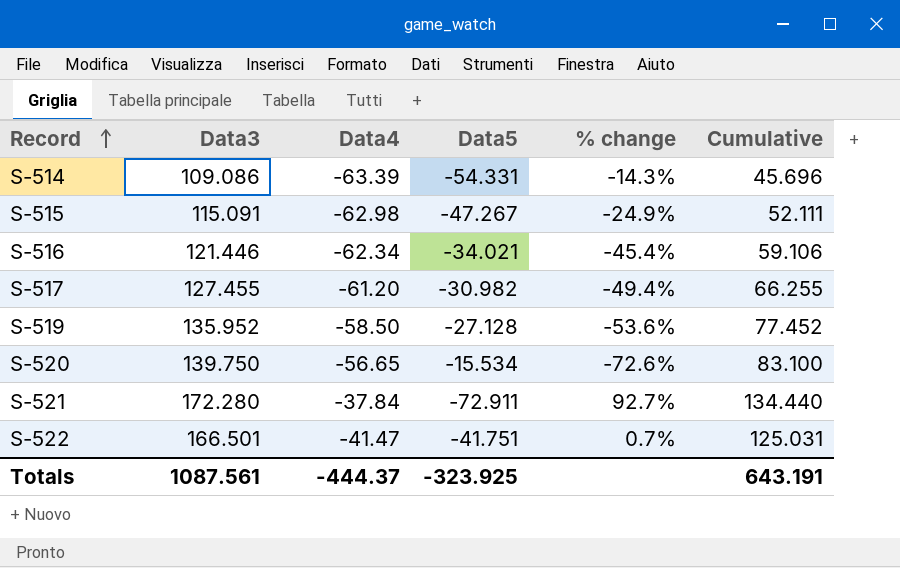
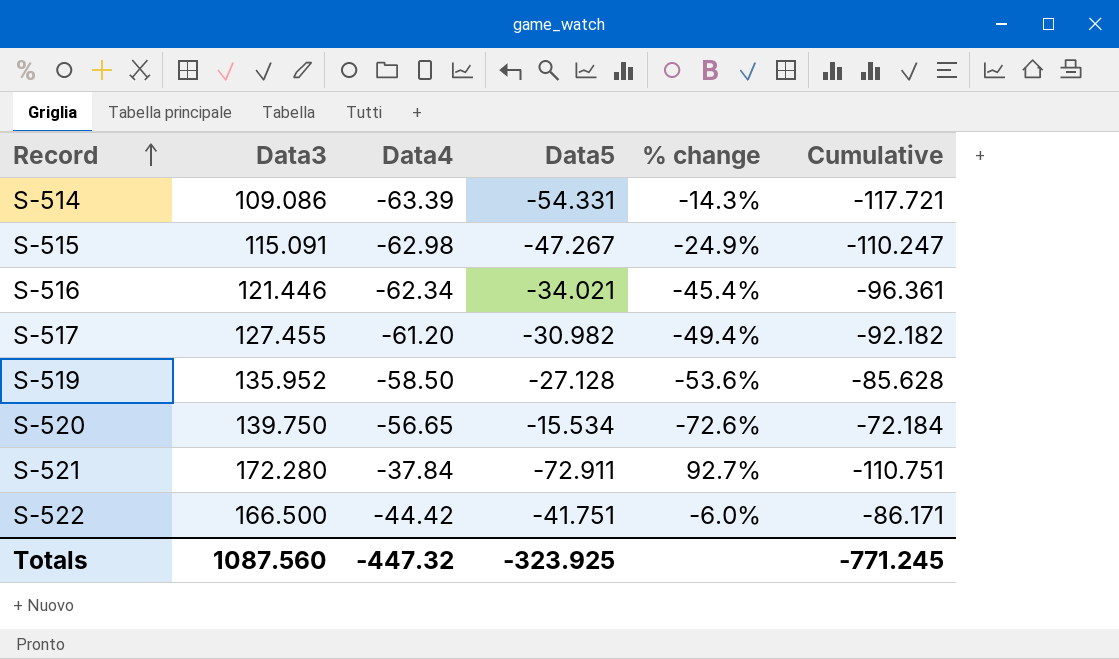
column Cumulative | formula: [Data3] + [Data4] -> [Data4] + [Data5]
S-522 | Data3: 166.501 -> 166.500
S-522 | Data4: -41.47 -> -44.42
S-522 | % change: 0.7% -> -6.0%
Totals | Data3: 1087.561 -> 1087.560
Totals | Data4: -444.37 -> -447.32
Totals | Cumulative: 643.191 -> -771.245

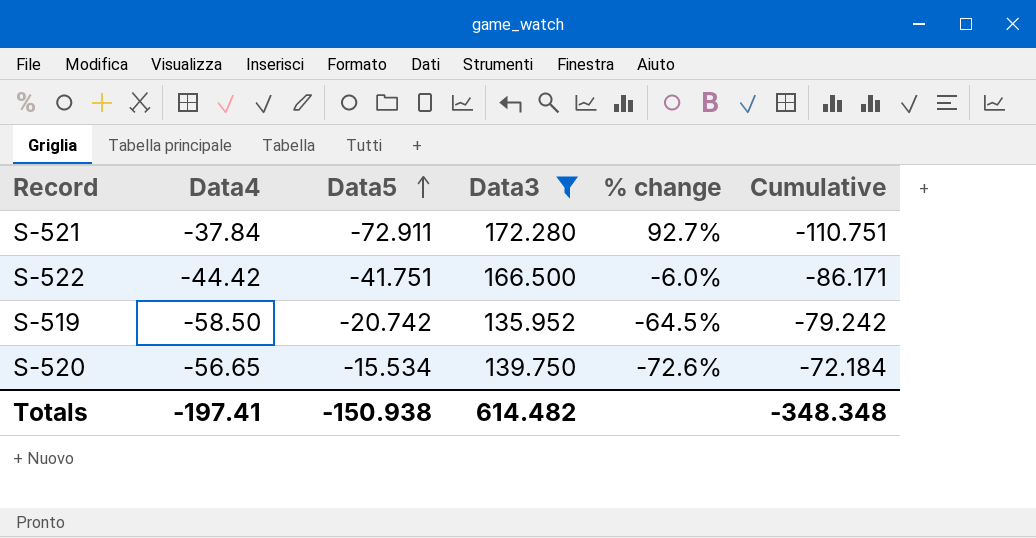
filter: none -> Data3 >= 135.952
row order: Record ascending -> Data5 ascending
column Data3 | position: 2 -> 4
S-519 | Data5: -27.128 -> -20.742
S-519 | % change: -53.6% -> -64.5%
S-519 | Cumulative: -85.628 -> -79.242
Totals | Data4: -447.32 -> -197.41
Totals | Data5: -323.925 -> -150.938
Totals | Data3: 1087.560 -> 614.482
Totals | Cumulative: -771.245 -> -348.348

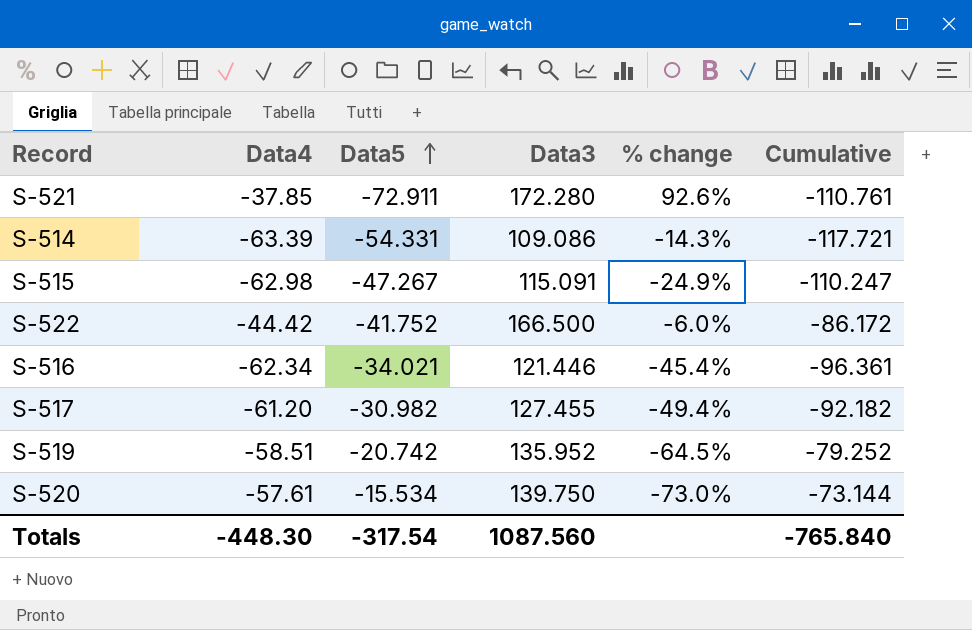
filter: Data3 >= 135.952 -> none
S-521 | Data4: -37.84 -> -37.85
S-521 | % change: 92.7% -> 92.6%
S-521 | Cumulative: -110.751 -> -110.761
S-522 | Data5: -41.751 -> -41.752
S-522 | Cumulative: -86.171 -> -86.172
S-519 | Data4: -58.50 -> -58.51
S-519 | Cumulative: -79.242 -> -79.252
S-520 | Data4: -56.65 -> -57.61
S-520 | % change: -72.6% -> -73.0%
S-520 | Cumulative: -72.184 -> -73.144
Totals | Data4: -197.41 -> -448.30
Totals | Data5: -150.938 -> -317.54
Totals | Data3: 614.482 -> 1087.560
Totals | Cumulative: -348.348 -> -765.840

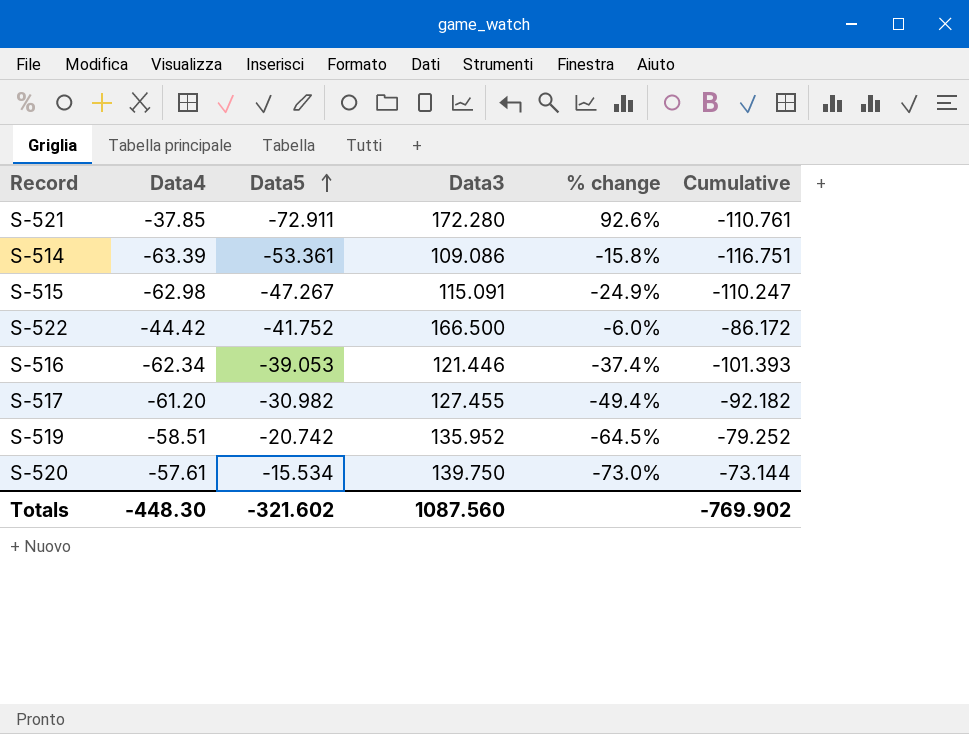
S-514 | Data5: -54.331 -> -53.361
S-514 | % change: -14.3% -> -15.8%
S-514 | Cumulative: -117.721 -> -116.751
S-516 | Data5: -34.021 -> -39.053
S-516 | % change: -45.4% -> -37.4%
S-516 | Cumulative: -96.361 -> -101.393
Totals | Data5: -317.54 -> -321.602
Totals | Cumulative: -765.840 -> -769.902

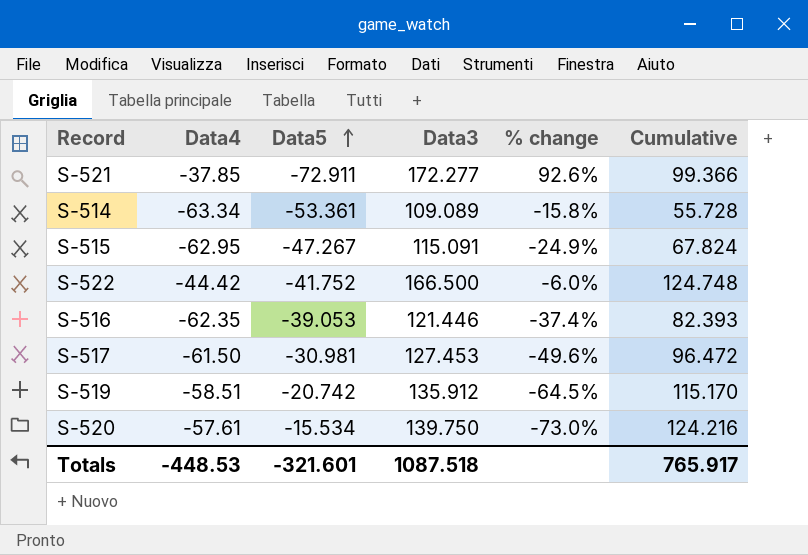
column Cumulative | formula: [Data4] + [Data5] -> [Data5] + [Data3]
S-521 | Data3: 172.280 -> 172.277
S-514 | Data4: -63.39 -> -63.34
S-514 | Data3: 109.086 -> 109.089
S-515 | Data4: -62.98 -> -62.95
S-516 | Data4: -62.34 -> -62.35
S-517 | Data4: -61.20 -> -61.50
S-517 | Data5: -30.982 -> -30.981
S-517 | Data3: 127.455 -> 127.453
S-517 | % change: -49.4% -> -49.6%
S-519 | Data3: 135.952 -> 135.912
Totals | Data4: -448.30 -> -448.53
Totals | Data5: -321.602 -> -321.601
Totals | Data3: 1087.560 -> 1087.518
Totals | Cumulative: -769.902 -> 765.917

